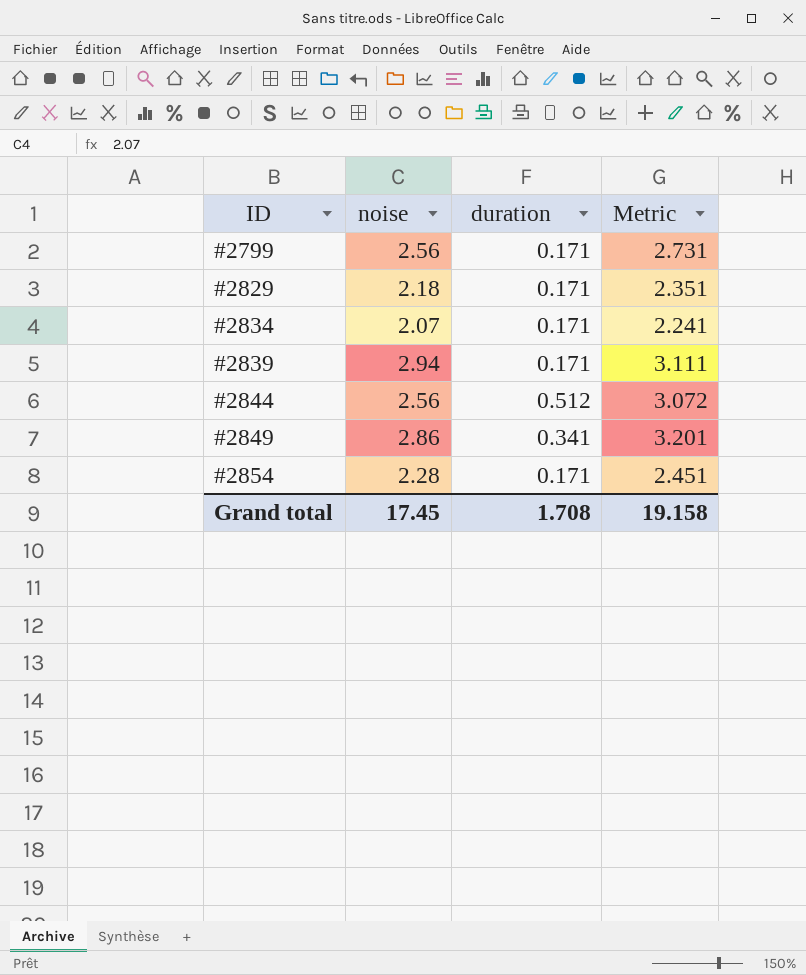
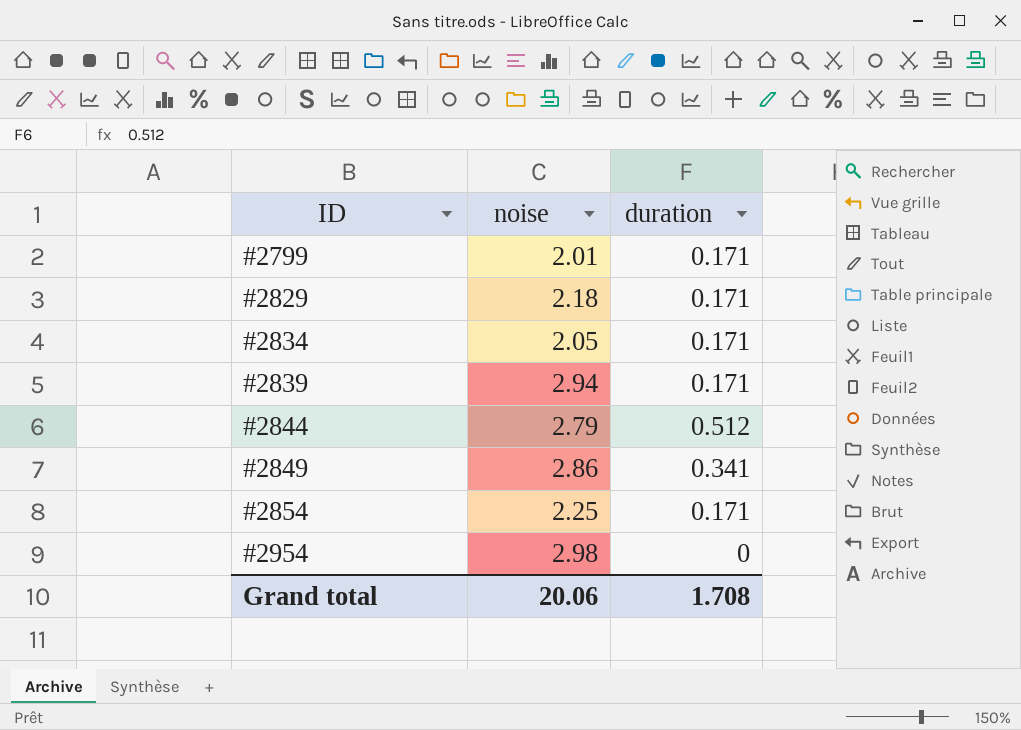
column Metric | formula: [noise] + [duration] -> none
#2799 | noise: 2.56 -> 2.01
#2834 | noise: 2.07 -> 2.05
#2844 | noise: 2.56 -> 2.79
#2854 | noise: 2.28 -> 2.25
row #2954: none -> 2.98 | 0
Grand total | noise: 17.45 -> 20.06

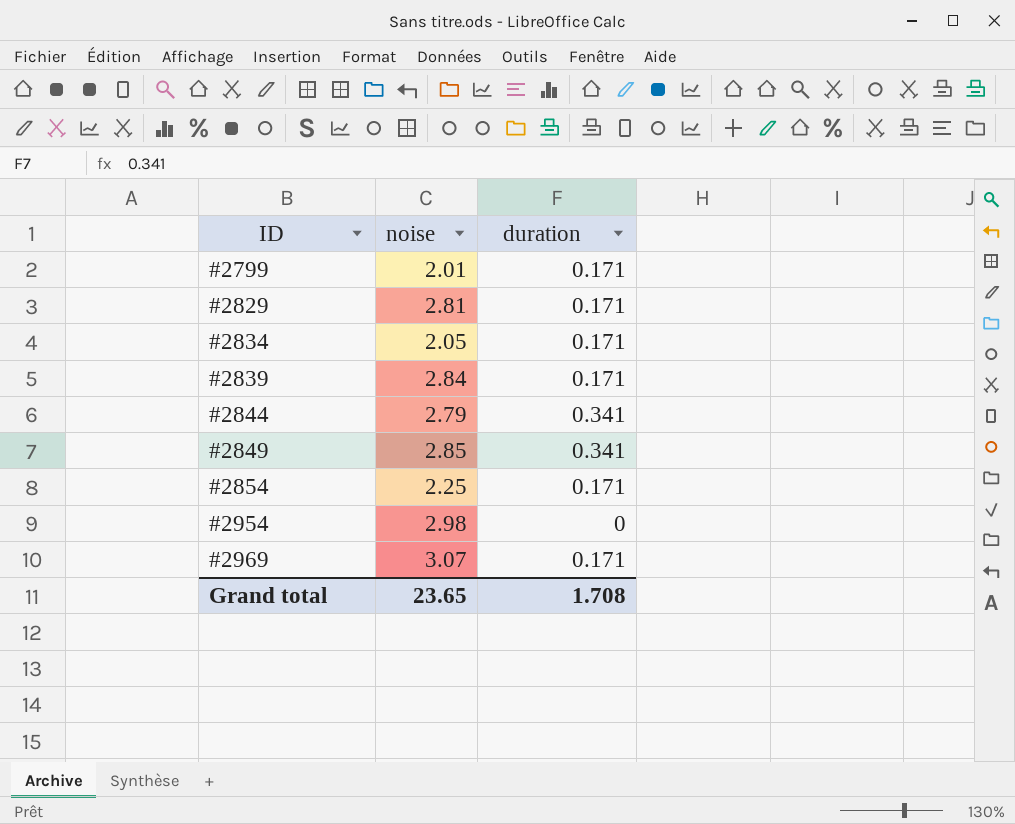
#2829 | noise: 2.18 -> 2.81
#2839 | noise: 2.94 -> 2.84
#2844 | duration: 0.512 -> 0.341
#2849 | noise: 2.86 -> 2.85
row #2969: none -> 3.07 | 0.171
Grand total | noise: 20.06 -> 23.65

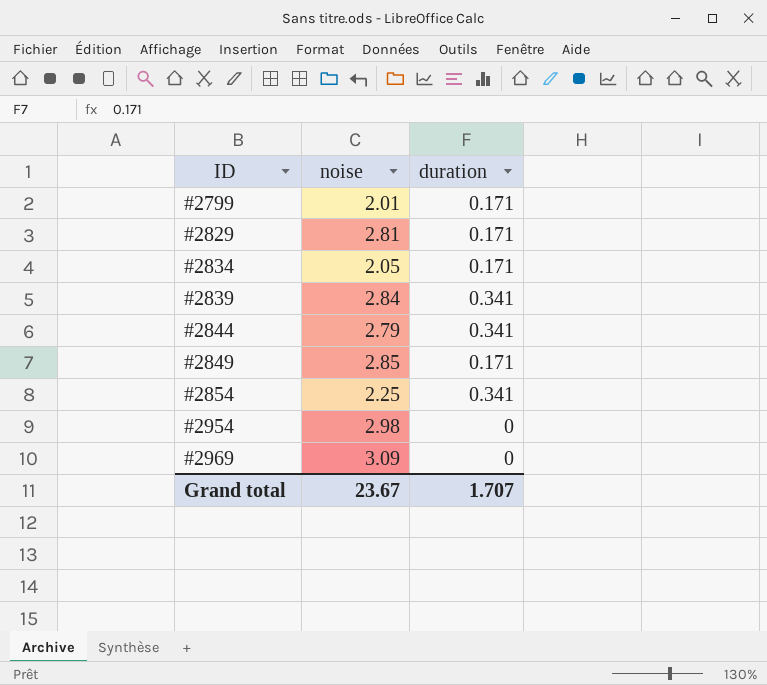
#2839 | duration: 0.171 -> 0.341
#2849 | duration: 0.341 -> 0.171
#2854 | duration: 0.171 -> 0.341
#2969 | noise: 3.07 -> 3.09
#2969 | duration: 0.171 -> 0
Grand total | noise: 23.65 -> 23.67
Grand total | duration: 1.708 -> 1.707

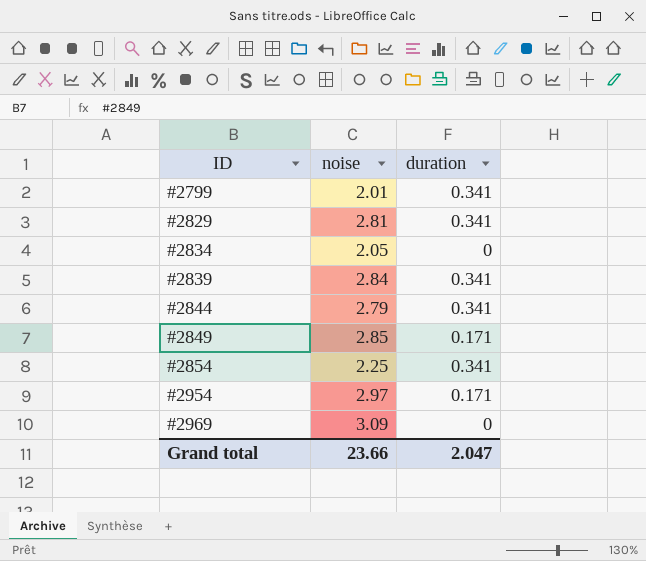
#2799 | duration: 0.171 -> 0.341
#2829 | duration: 0.171 -> 0.341
#2834 | duration: 0.171 -> 0
#2954 | noise: 2.98 -> 2.97
#2954 | duration: 0 -> 0.171
Grand total | noise: 23.67 -> 23.66
Grand total | duration: 1.707 -> 2.047

